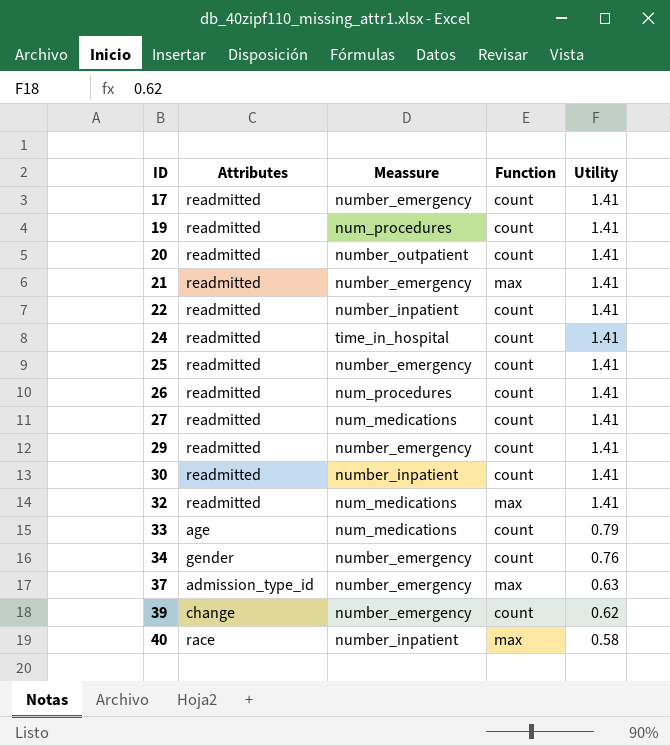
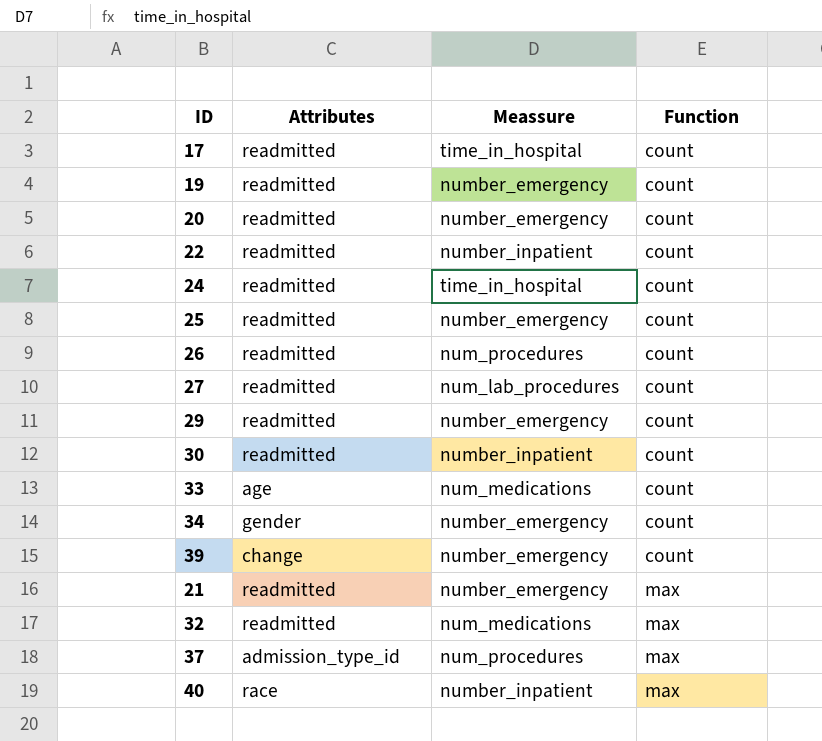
row order: ID ascending -> Function ascending
column Utility | position: 5 -> none
17 | Meassure: number_emergency -> time_in_hospital
19 | Meassure: num_procedures -> number_emergency
20 | Meassure: number_outpatient -> number_emergency
27 | Meassure: num_medications -> num_lab_procedures
37 | Meassure: number_emergency -> num_procedures

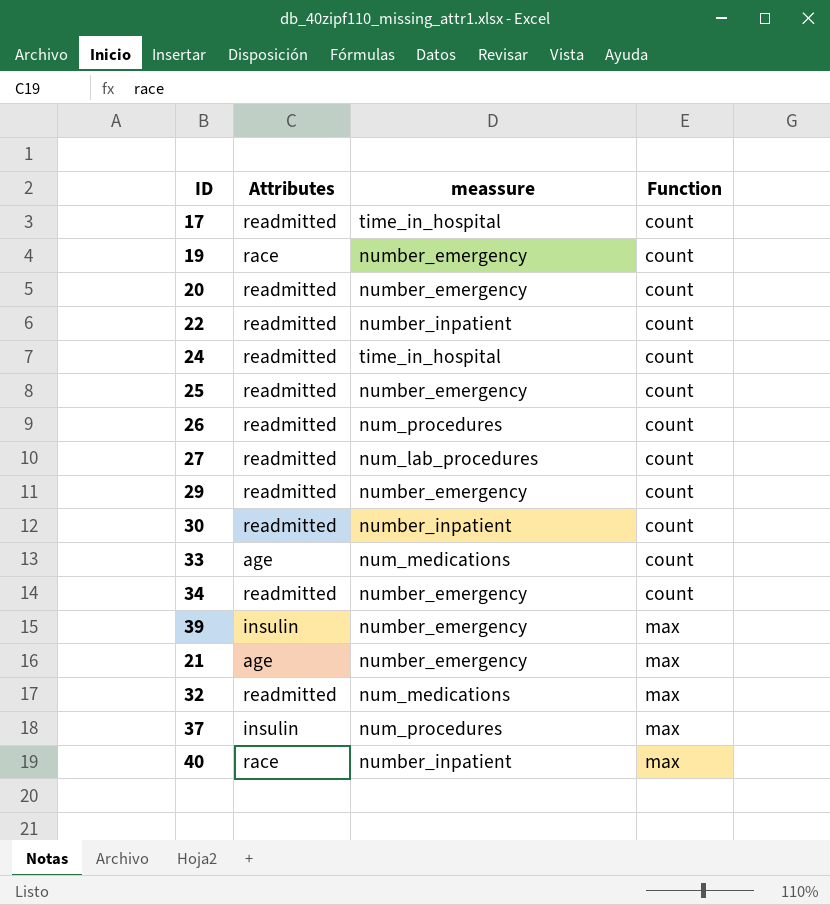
column name: Meassure -> meassure
19 | Attributes: readmitted -> race
34 | Attributes: gender -> readmitted
39 | Attributes: change -> insulin
39 | Function: count -> max
21 | Attributes: readmitted -> age
37 | Attributes: admission_type_id -> insulin

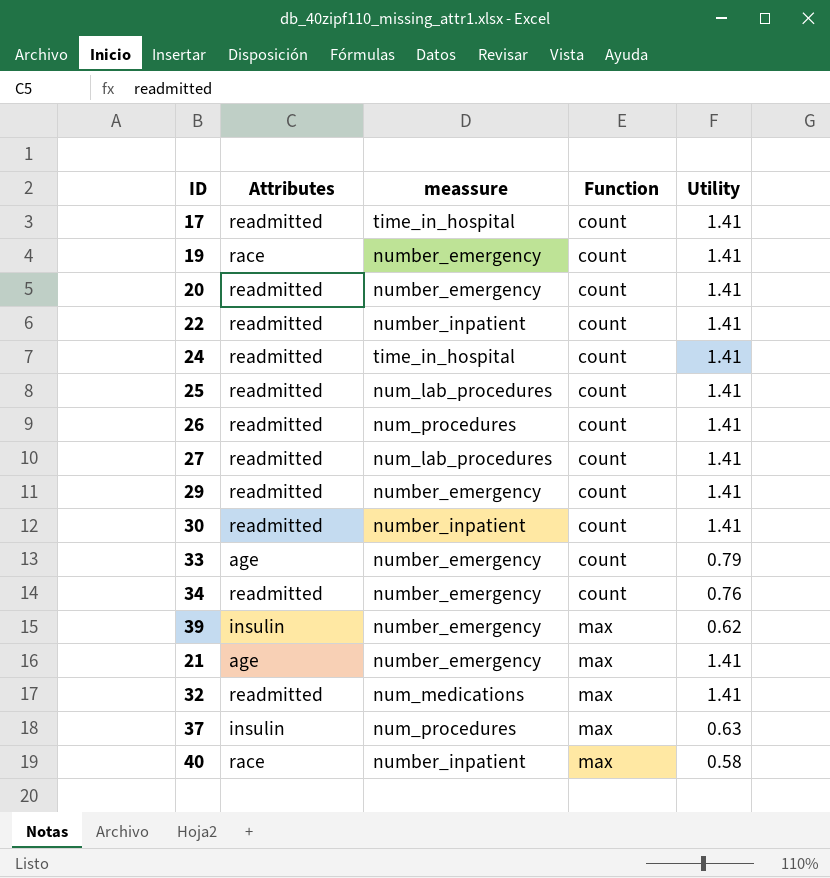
column Utility | position: none -> 5
25 | meassure: number_emergency -> num_lab_procedures
33 | meassure: num_medications -> number_emergency

